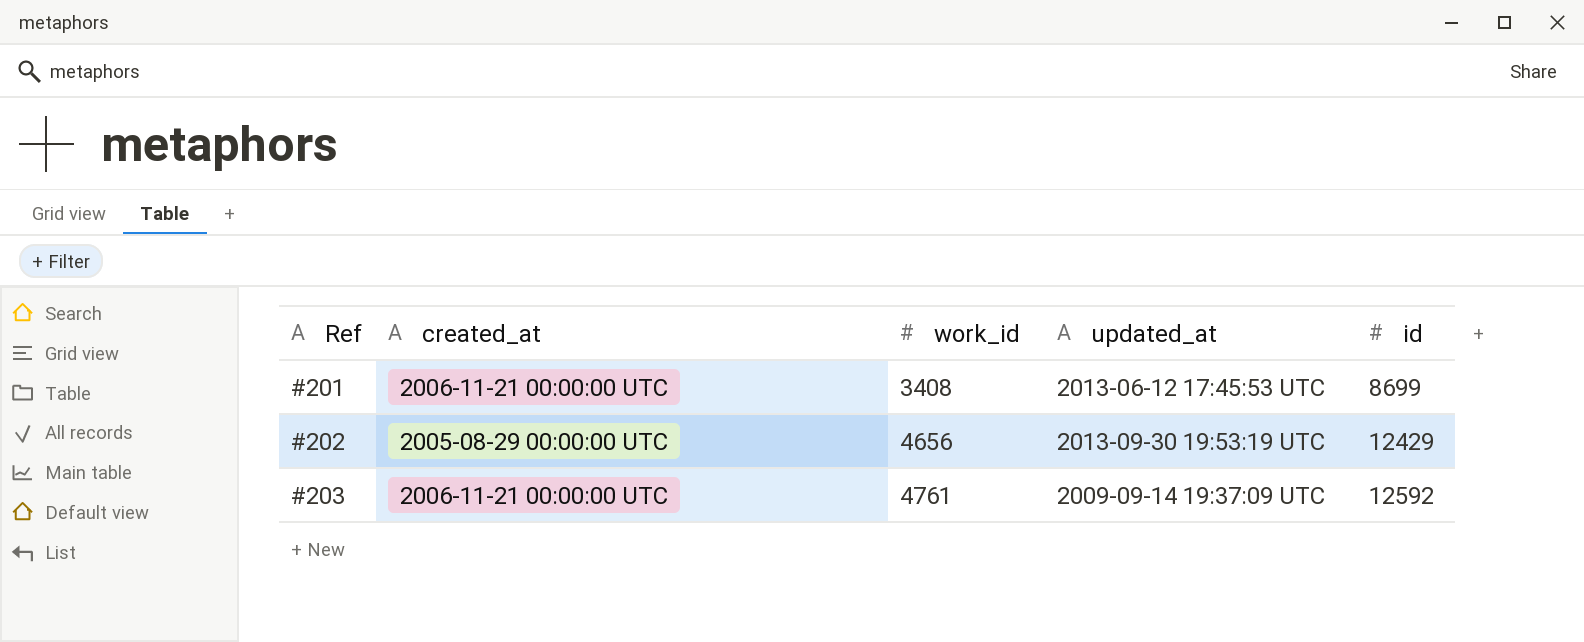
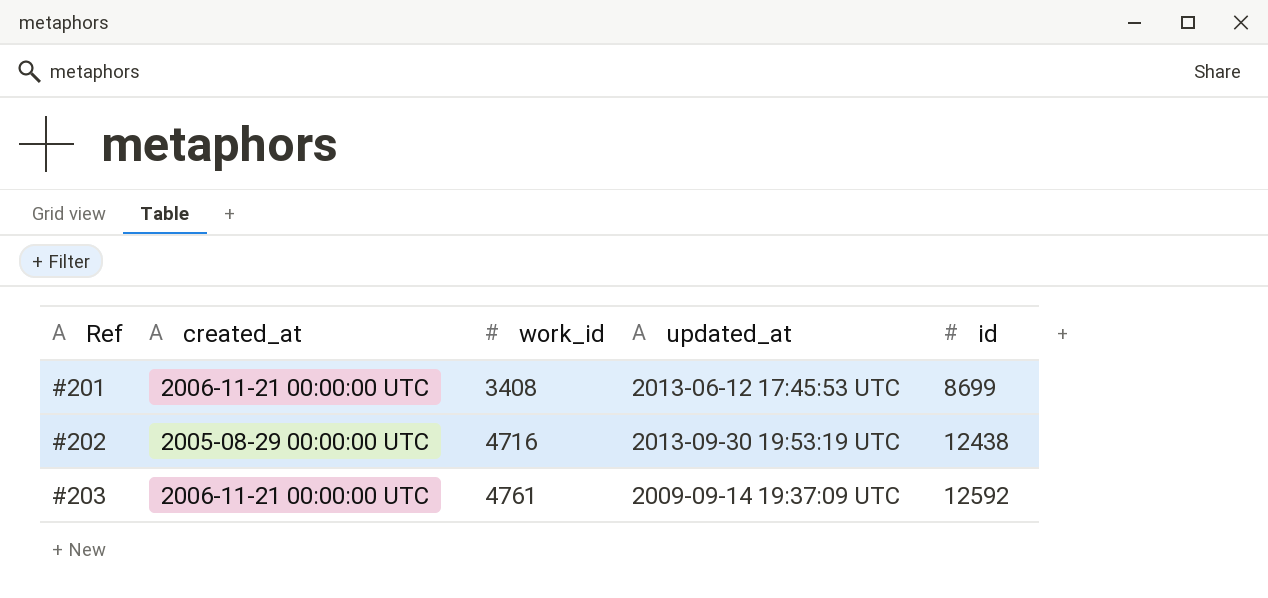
#202 | work_id: 4656 -> 4716
#202 | id: 12429 -> 12438

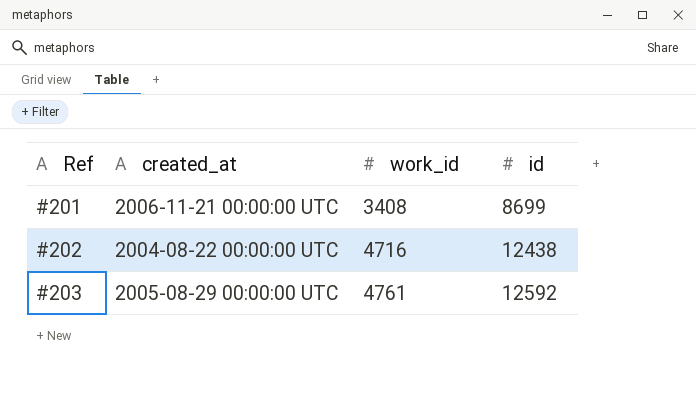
column updated_at | position: 4 -> none
#202 | created_at: 2005-08-29 00:00:00 UTC -> 2004-08-22 00:00:00 UTC
#203 | created_at: 2006-11-21 00:00:00 UTC -> 2005-08-29 00:00:00 UTC

